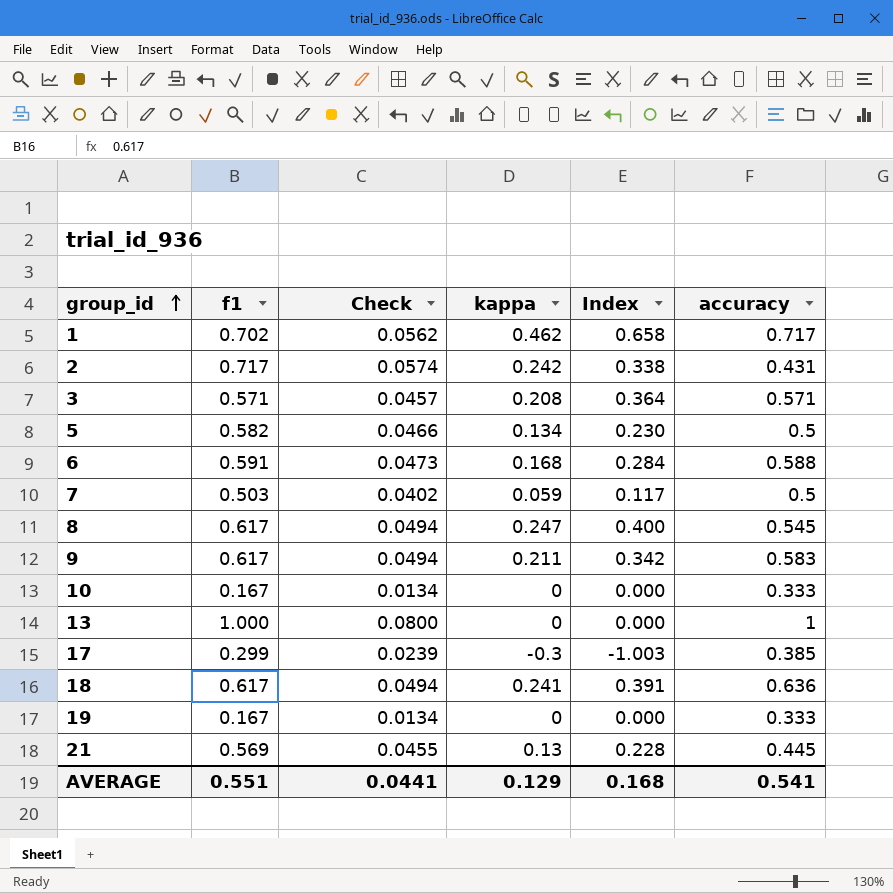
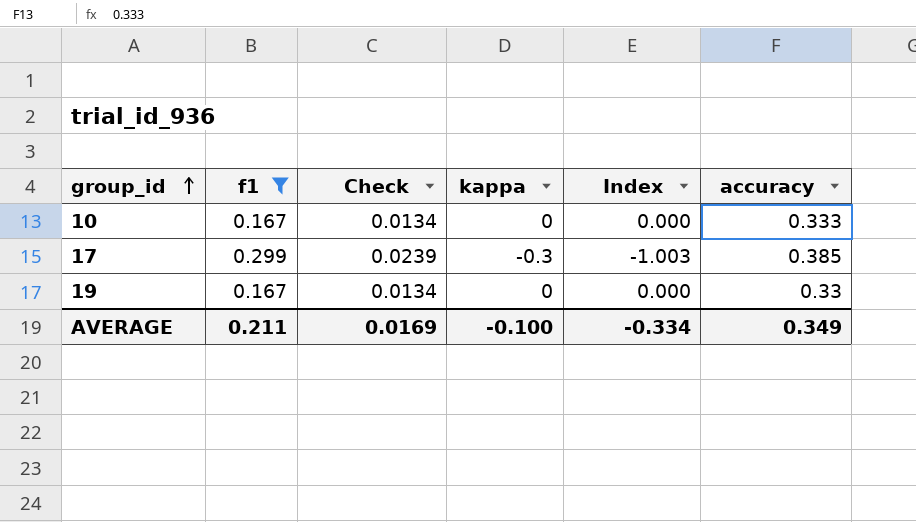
filter: none -> f1 <= 0.299
19 | accuracy: 0.333 -> 0.33
AVERAGE | f1: 0.551 -> 0.211
AVERAGE | Check: 0.0441 -> 0.0169
AVERAGE | kappa: 0.129 -> -0.100
AVERAGE | Index: 0.168 -> -0.334
AVERAGE | accuracy: 0.541 -> 0.349

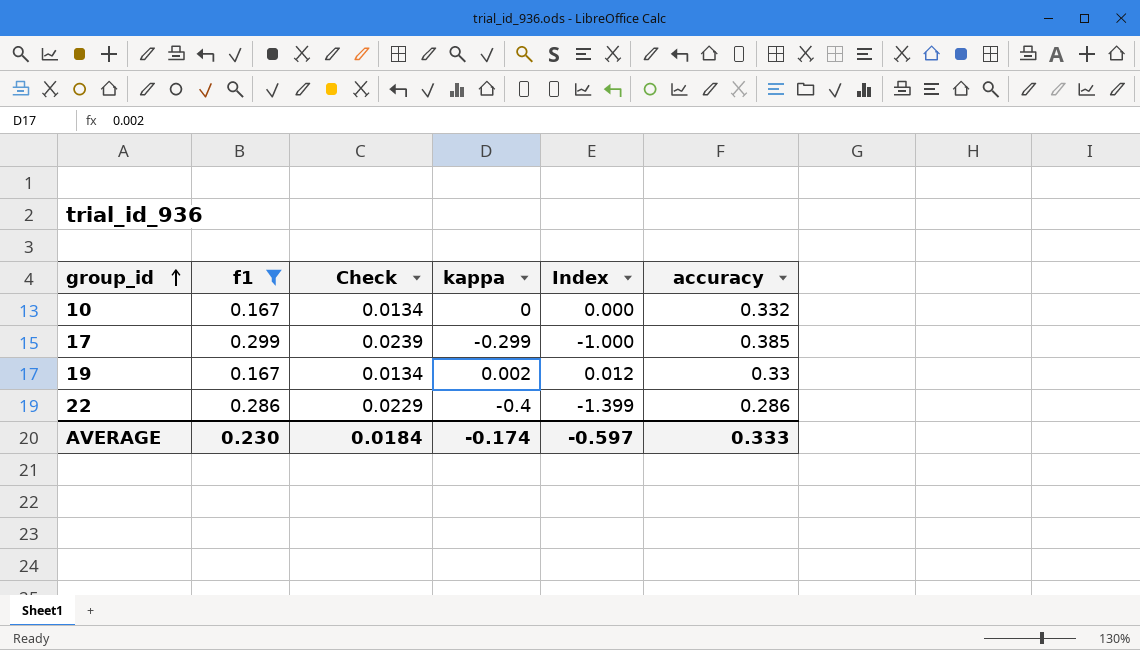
10 | accuracy: 0.333 -> 0.332
17 | kappa: -0.3 -> -0.299
17 | Index: -1.003 -> -1.000
19 | kappa: 0 -> 0.002
19 | Index: 0.000 -> 0.012
row 22: none -> 0.286 | 0.0229 | -0.4 | -1.399 | 0.286
AVERAGE | f1: 0.211 -> 0.230
AVERAGE | Check: 0.0169 -> 0.0184
AVERAGE | kappa: -0.100 -> -0.174
AVERAGE | Index: -0.334 -> -0.597
AVERAGE | accuracy: 0.349 -> 0.333

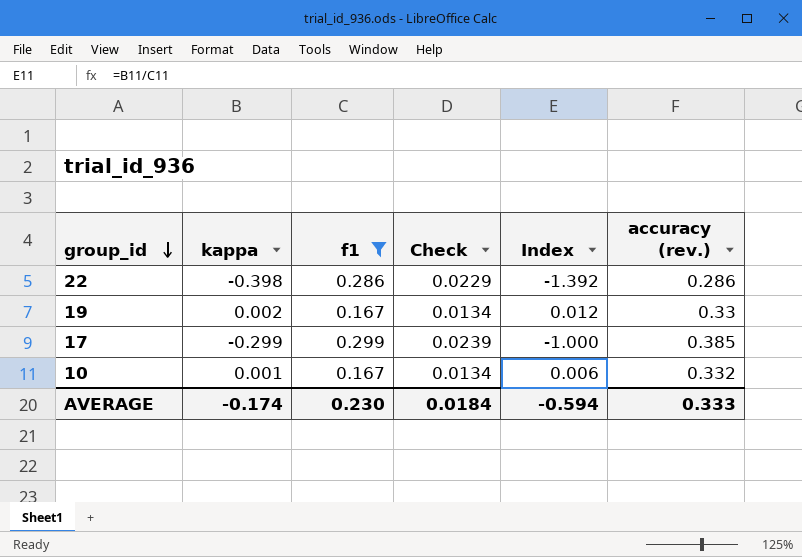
row order: group_id ascending -> group_id descending
column kappa | position: 4 -> 2
column name: accuracy -> accuracy (rev.)
22 | kappa: -0.4 -> -0.398
22 | Index: -1.399 -> -1.392
10 | kappa: 0 -> 0.001
10 | Index: 0.000 -> 0.006
AVERAGE | Index: -0.597 -> -0.594

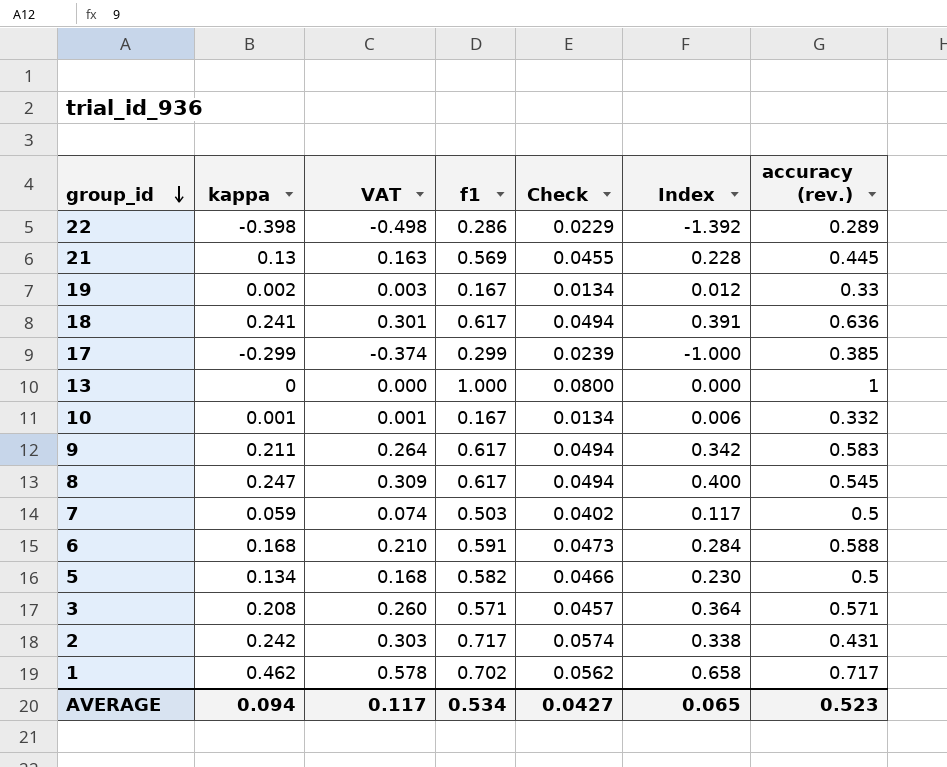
filter: f1 <= 0.299 -> none
column VAT | formula: none -> [kappa] * 1.25
22 | accuracy (rev.): 0.286 -> 0.289
AVERAGE | kappa: -0.174 -> 0.094
AVERAGE | f1: 0.230 -> 0.534
AVERAGE | Check: 0.0184 -> 0.0427
AVERAGE | Index: -0.594 -> 0.065
AVERAGE | accuracy (rev.): 0.333 -> 0.523

